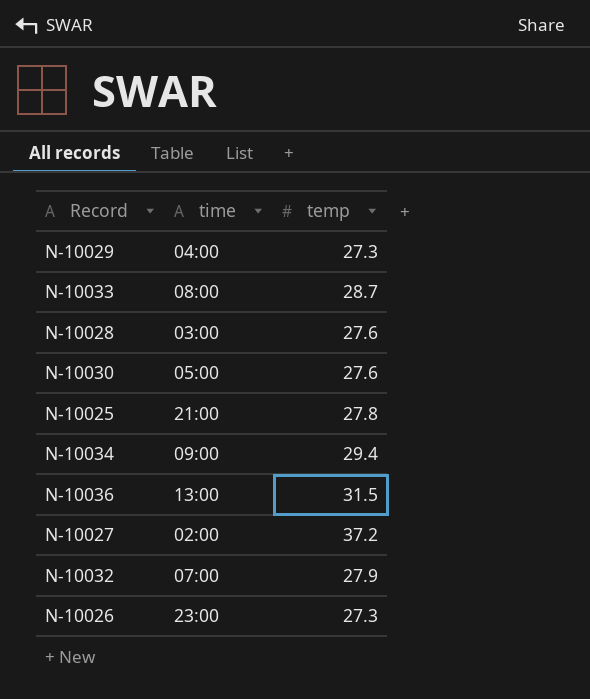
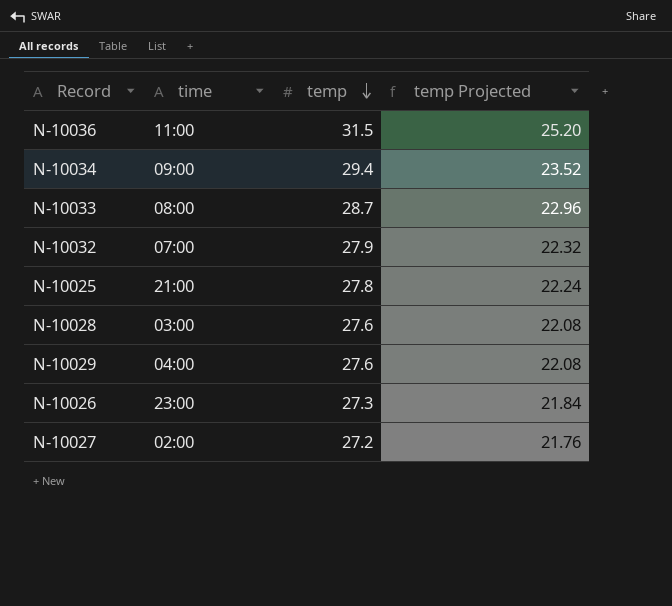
row order: none -> temp descending
column temp Projected | formula: none -> [temp] * 0.8
row N-10030: 05:00 | 27.6 -> none
N-10036 | time: 13:00 -> 11:00
N-10029 | temp: 27.3 -> 27.6
N-10027 | temp: 37.2 -> 27.2

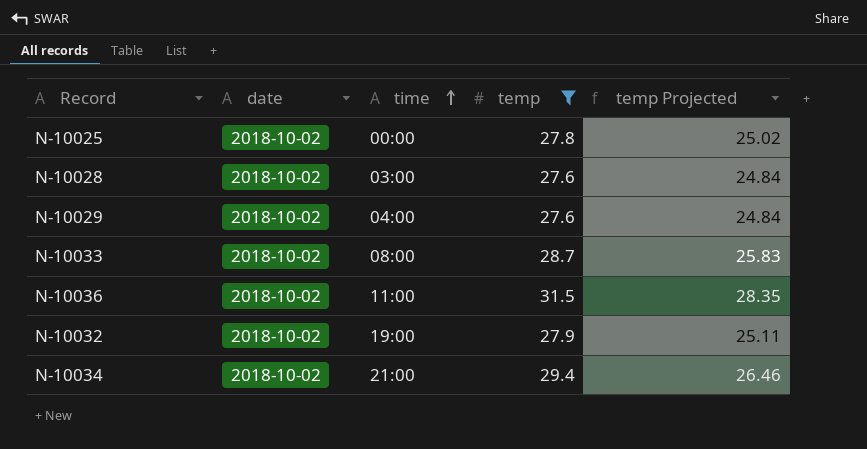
filter: none -> temp >= 27.6
row order: temp descending -> time ascending
column date | position: none -> 2
column temp Projected | formula: [temp] * 0.8 -> [temp] * 0.9
N-10025 | time: 21:00 -> 00:00
N-10032 | time: 07:00 -> 19:00
N-10034 | time: 09:00 -> 21:00

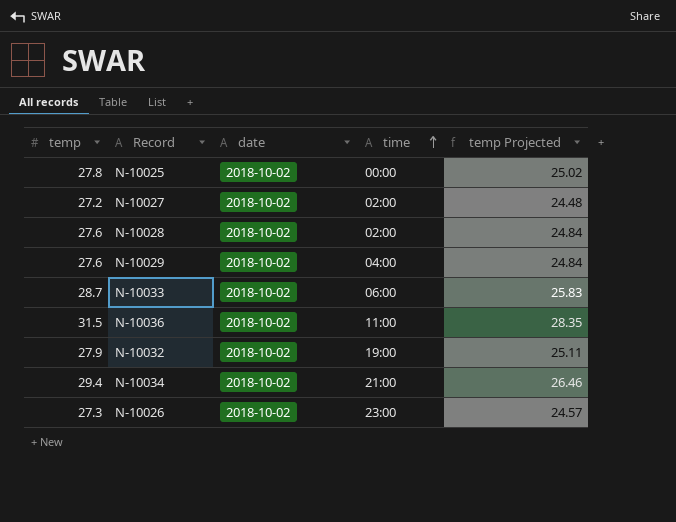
filter: temp >= 27.6 -> none
column temp | position: 4 -> 1
N-10028 | time: 03:00 -> 02:00
N-10033 | time: 08:00 -> 06:00

